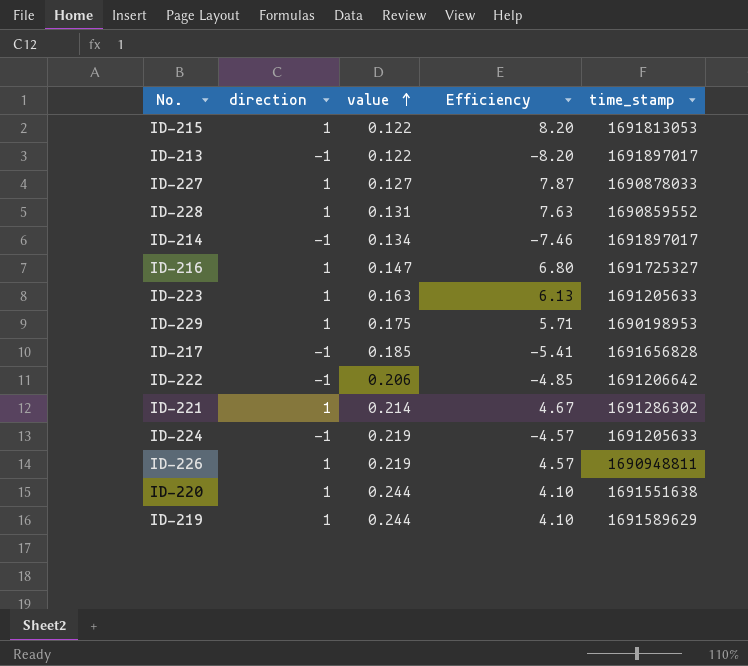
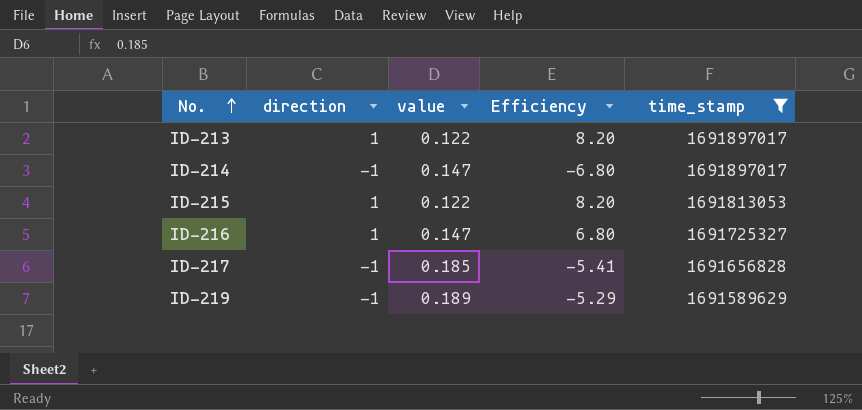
filter: none -> time_stamp >= 1691589629
row order: value ascending -> No. ascending
ID-213 | direction: -1 -> 1
ID-213 | Efficiency: -8.20 -> 8.20
ID-214 | value: 0.134 -> 0.147
ID-214 | Efficiency: -7.46 -> -6.80
ID-219 | direction: 1 -> -1
ID-219 | value: 0.244 -> 0.189
ID-219 | Efficiency: 4.10 -> -5.29

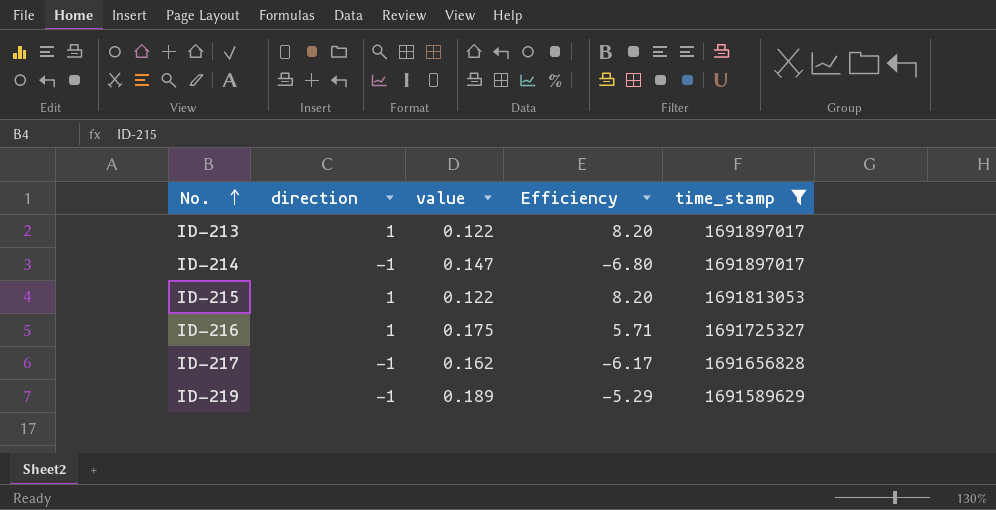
ID-216 | value: 0.147 -> 0.175
ID-216 | Efficiency: 6.80 -> 5.71
ID-217 | value: 0.185 -> 0.162
ID-217 | Efficiency: -5.41 -> -6.17

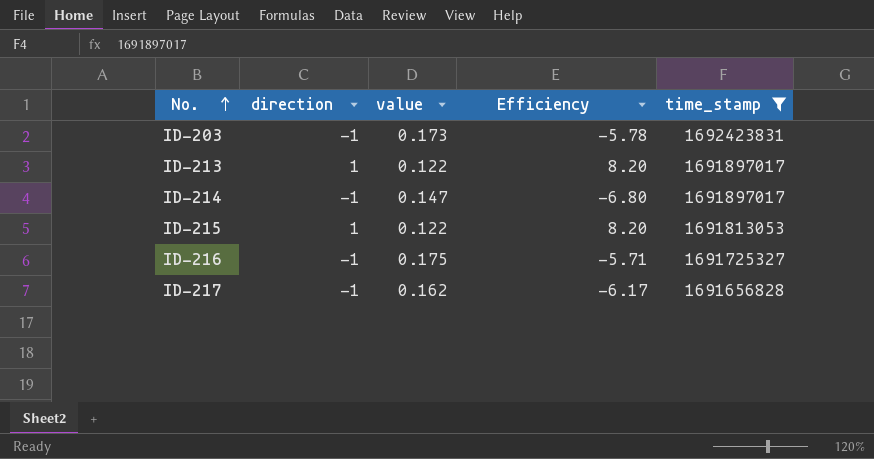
row ID-219: -1 | 0.189 | -5.29 | 1691589629 -> none
row ID-203: none -> -1 | 0.173 | -5.78 | 1692423831
ID-216 | direction: 1 -> -1
ID-216 | Efficiency: 5.71 -> -5.71

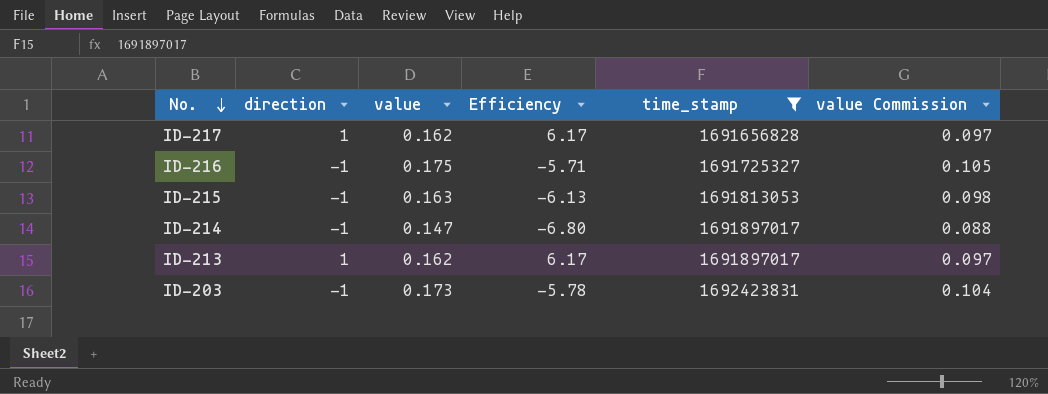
row order: No. ascending -> No. descending
column value Commission | formula: none -> [value] * 0.6
ID-217 | direction: -1 -> 1
ID-217 | Efficiency: -6.17 -> 6.17
ID-215 | direction: 1 -> -1
ID-215 | value: 0.122 -> 0.163
ID-215 | Efficiency: 8.20 -> -6.13
ID-213 | value: 0.122 -> 0.162
ID-213 | Efficiency: 8.20 -> 6.17

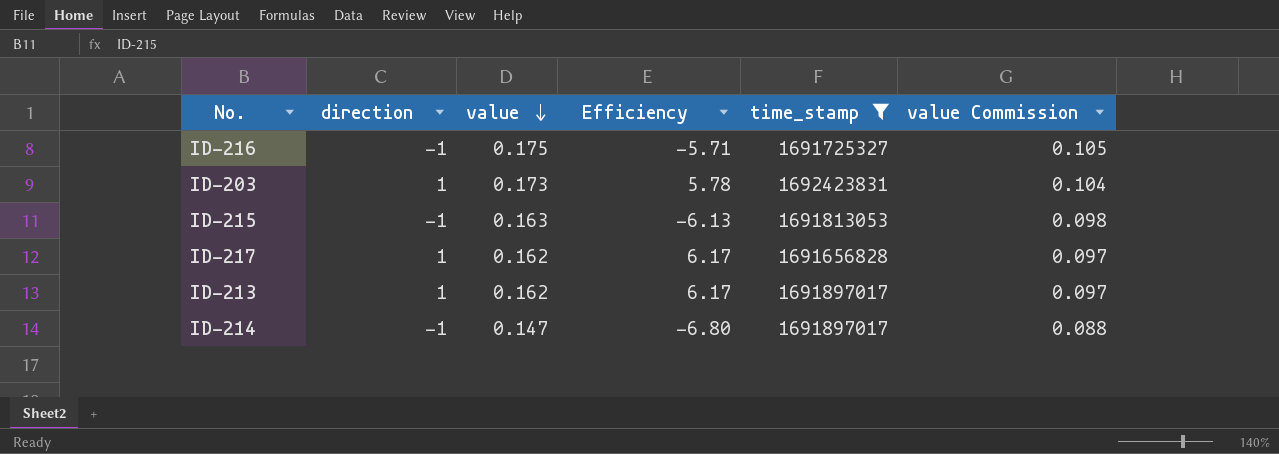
row order: No. descending -> value descending
ID-203 | direction: -1 -> 1
ID-203 | Efficiency: -5.78 -> 5.78

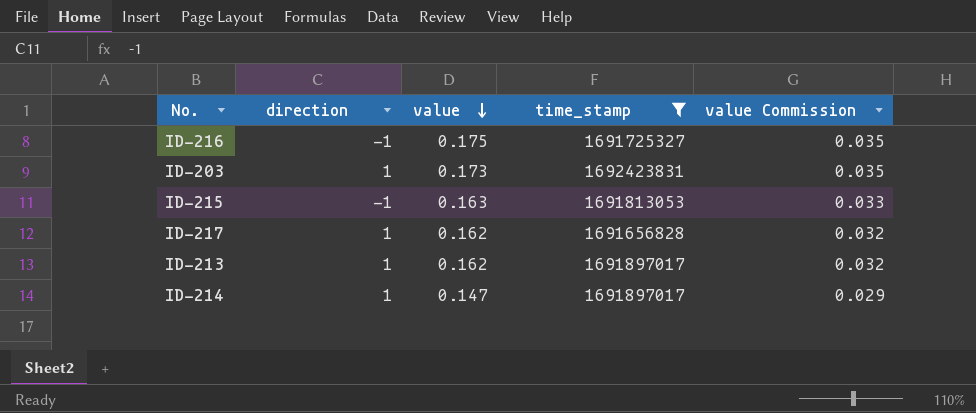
column Efficiency | formula: [direction] / [value] -> none
column value Commission | formula: [value] * 0.6 -> [value] * 0.2
ID-214 | direction: -1 -> 1

